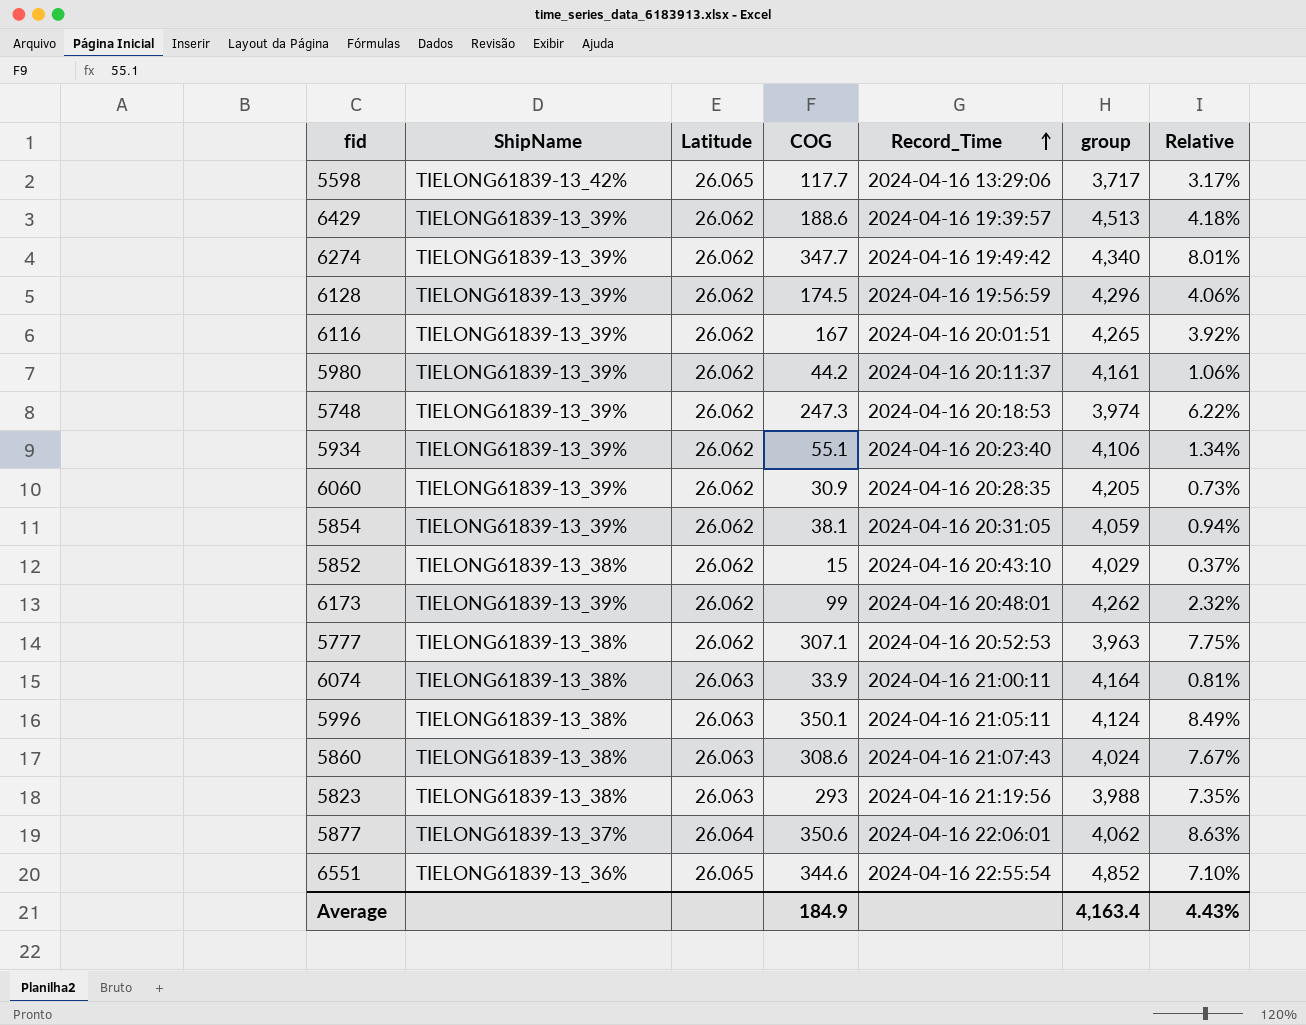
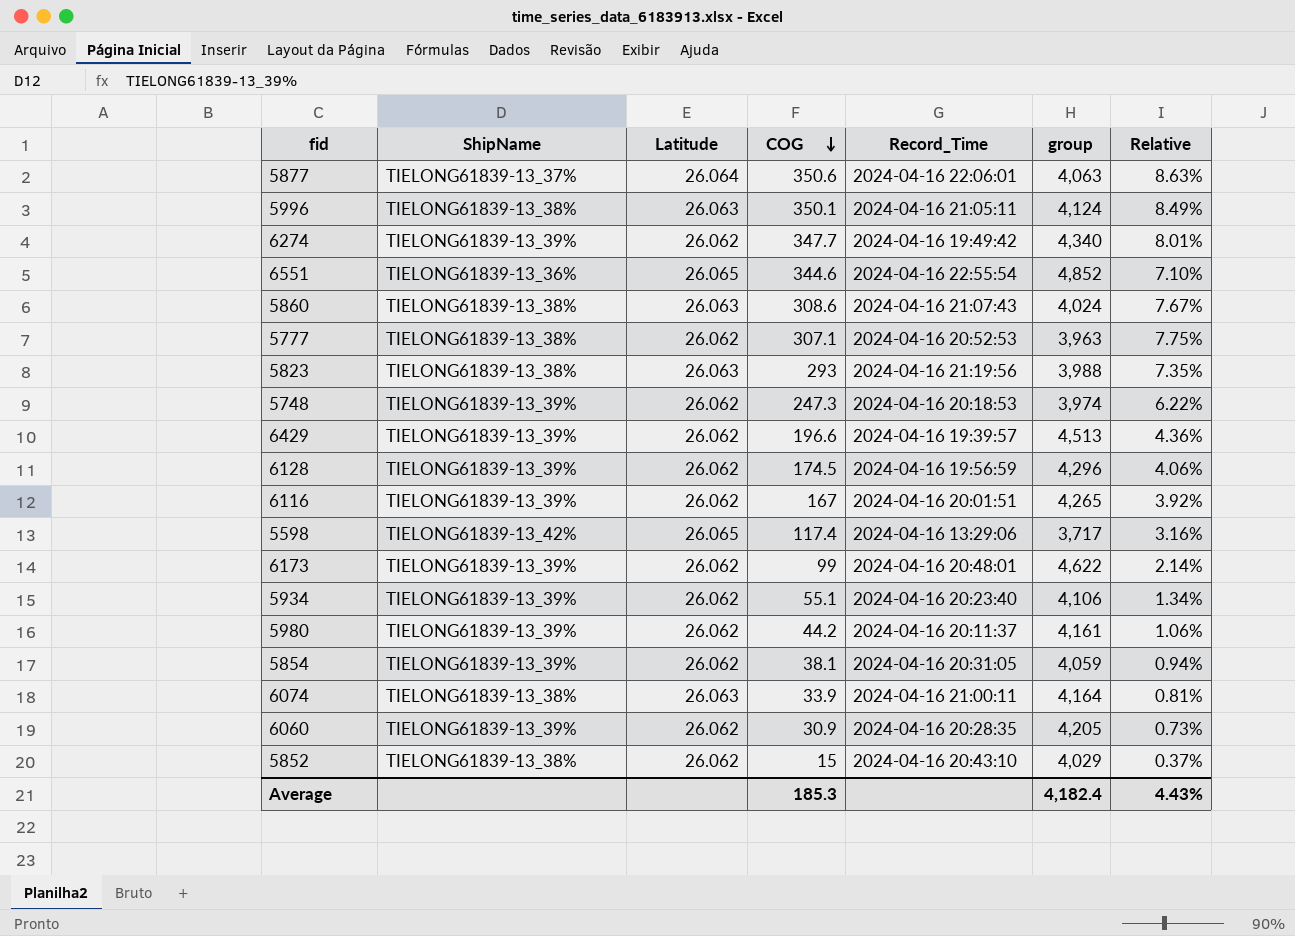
row order: Record_Time ascending -> COG descending
5877 | group: 4,062 -> 4,063
6429 | COG: 188.6 -> 196.6
6429 | Relative: 4.18% -> 4.36%
5598 | COG: 117.7 -> 117.4
5598 | Relative: 3.17% -> 3.16%
6173 | group: 4,262 -> 4,622
6173 | Relative: 2.32% -> 2.14%
Average | COG: 184.9 -> 185.3
Average | group: 4,163.4 -> 4,182.4

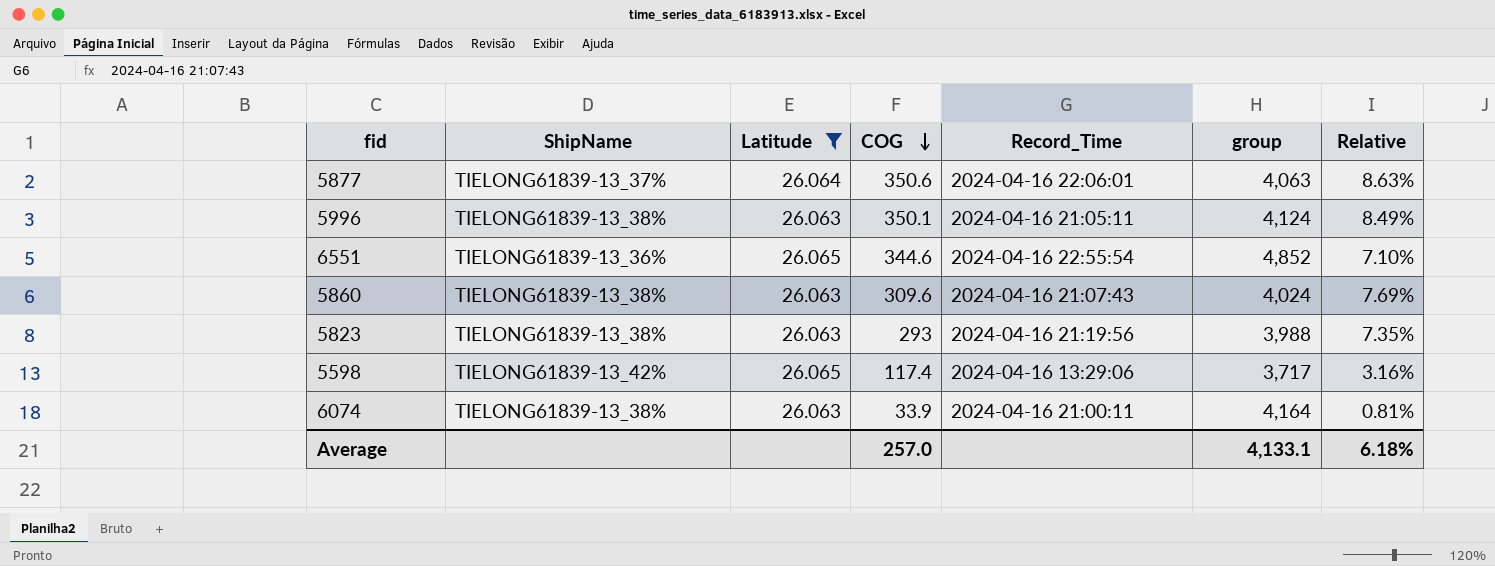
filter: none -> Latitude != 26.062
5860 | COG: 308.6 -> 309.6
5860 | Relative: 7.67% -> 7.69%
Average | COG: 185.3 -> 257.0
Average | group: 4,182.4 -> 4,133.1
Average | Relative: 4.43% -> 6.18%

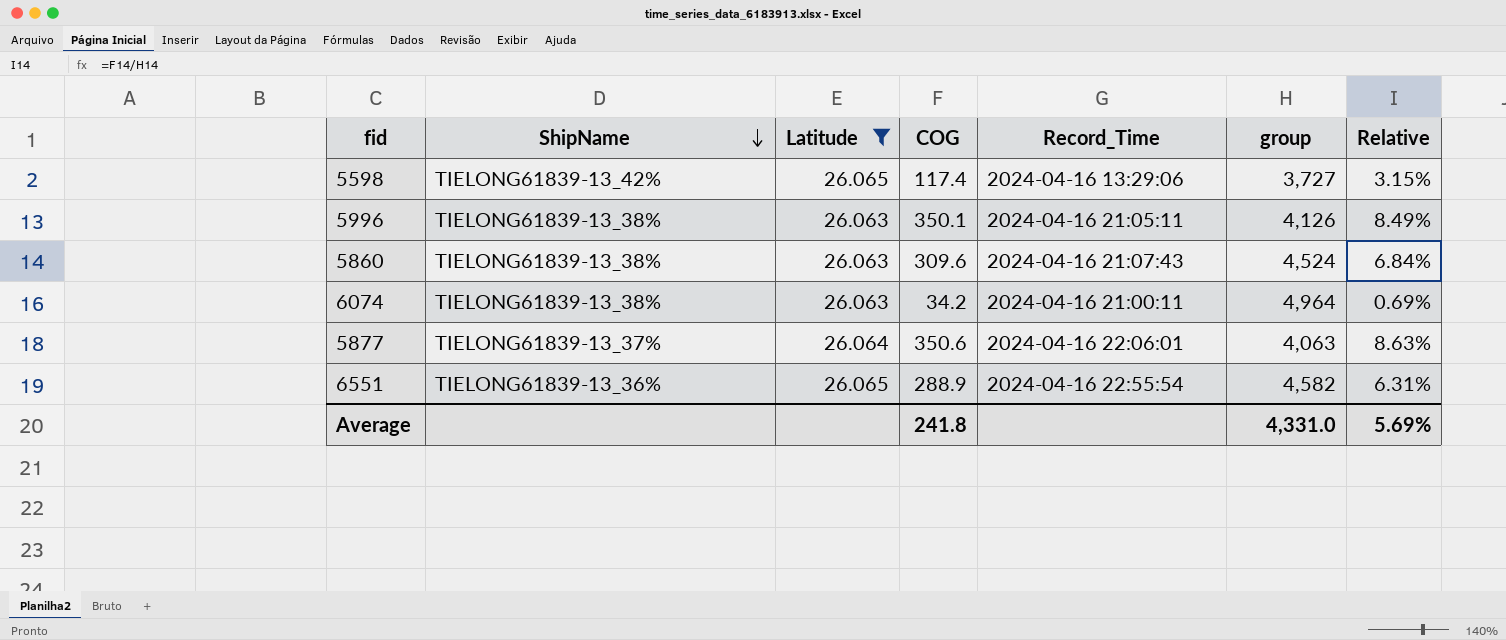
row order: COG descending -> ShipName descending
row 5823: TIELONG61839-13_38% | 26.063 | 293 | 2024-04-16 21:19:56 | 3,988 | 7.35% -> none
5598 | group: 3,717 -> 3,727
5598 | Relative: 3.16% -> 3.15%
5996 | group: 4,124 -> 4,126
5860 | group: 4,024 -> 4,524
5860 | Relative: 7.69% -> 6.84%
6074 | COG: 33.9 -> 34.2
6074 | group: 4,164 -> 4,964
6074 | Relative: 0.81% -> 0.69%
6551 | COG: 344.6 -> 288.9
6551 | group: 4,852 -> 4,582
6551 | Relative: 7.10% -> 6.31%
Average | COG: 257.0 -> 241.8
Average | group: 4,133.1 -> 4,331.0
Average | Relative: 6.18% -> 5.69%

